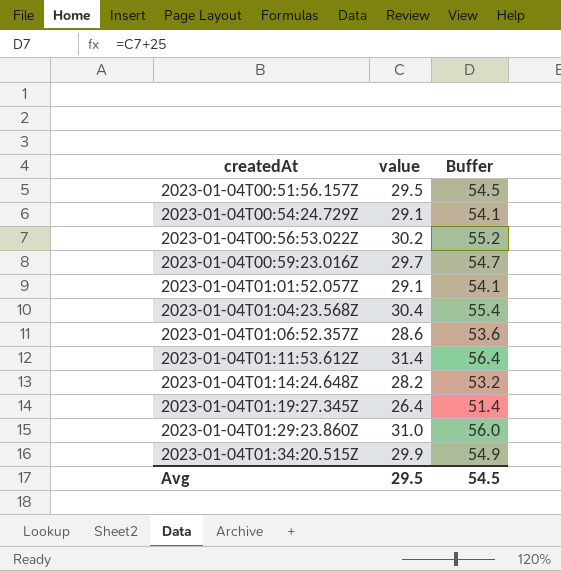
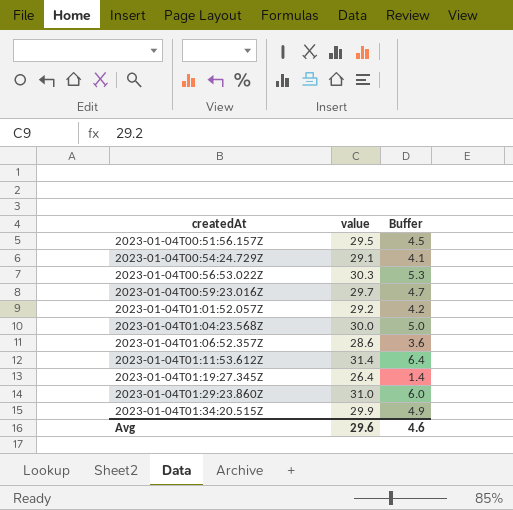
column Buffer | formula: [value] + 25 -> [value] - 25
row 2023-01-04T01:14:24.648Z: 28.2 | 53.2 -> none
2023-01-04T00:56:53.022Z | value: 30.2 -> 30.3
2023-01-04T01:01:52.057Z | value: 29.1 -> 29.2
2023-01-04T01:04:23.568Z | value: 30.4 -> 30.0
Avg | value: 29.5 -> 29.6
Avg | Buffer: 54.5 -> 4.6

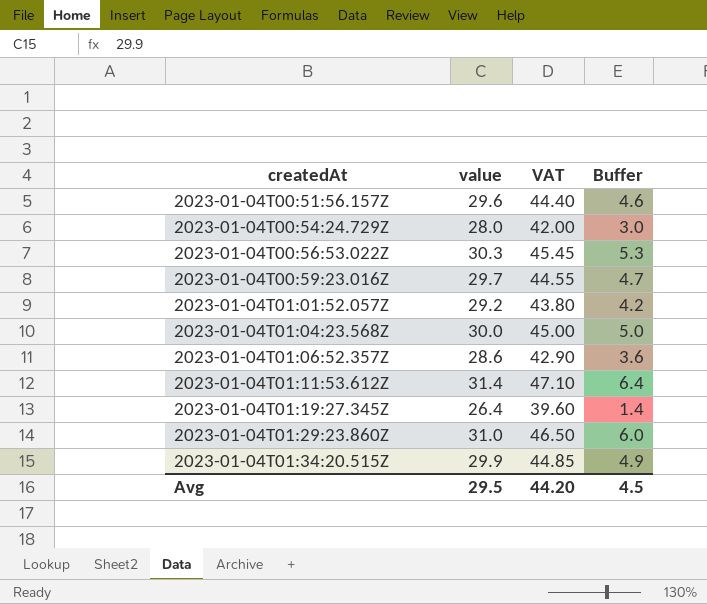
column VAT | formula: none -> [value] * 1.5
2023-01-04T00:51:56.157Z | value: 29.5 -> 29.6
2023-01-04T00:51:56.157Z | Buffer: 4.5 -> 4.6
2023-01-04T00:54:24.729Z | value: 29.1 -> 28.0
2023-01-04T00:54:24.729Z | Buffer: 4.1 -> 3.0
Avg | value: 29.6 -> 29.5
Avg | Buffer: 4.6 -> 4.5

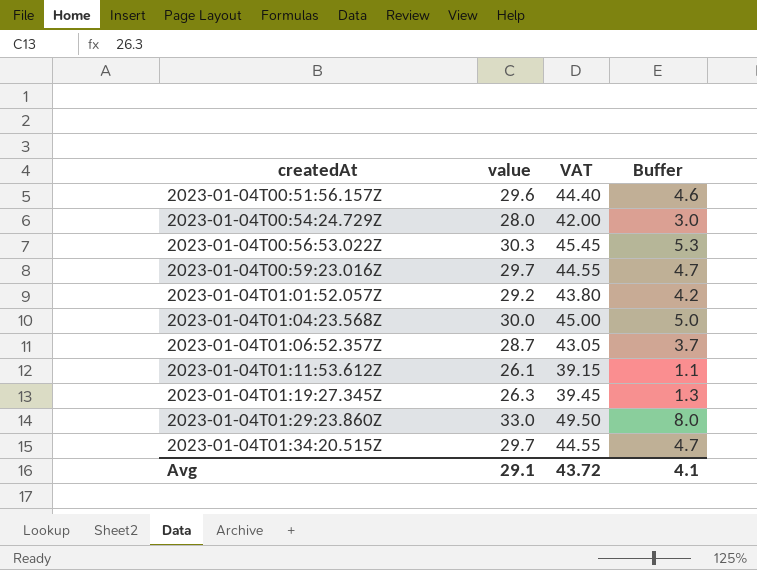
2023-01-04T01:06:52.357Z | value: 28.6 -> 28.7
2023-01-04T01:06:52.357Z | VAT: 42.90 -> 43.05
2023-01-04T01:06:52.357Z | Buffer: 3.6 -> 3.7
2023-01-04T01:11:53.612Z | value: 31.4 -> 26.1
2023-01-04T01:11:53.612Z | VAT: 47.10 -> 39.15
2023-01-04T01:11:53.612Z | Buffer: 6.4 -> 1.1
2023-01-04T01:19:27.345Z | value: 26.4 -> 26.3
2023-01-04T01:19:27.345Z | VAT: 39.60 -> 39.45
2023-01-04T01:19:27.345Z | Buffer: 1.4 -> 1.3
2023-01-04T01:29:23.860Z | value: 31.0 -> 33.0
2023-01-04T01:29:23.860Z | VAT: 46.50 -> 49.50
2023-01-04T01:29:23.860Z | Buffer: 6.0 -> 8.0
2023-01-04T01:34:20.515Z | value: 29.9 -> 29.7
2023-01-04T01:34:20.515Z | VAT: 44.85 -> 44.55
2023-01-04T01:34:20.515Z | Buffer: 4.9 -> 4.7
Avg | value: 29.5 -> 29.1
Avg | VAT: 44.20 -> 43.72
Avg | Buffer: 4.5 -> 4.1

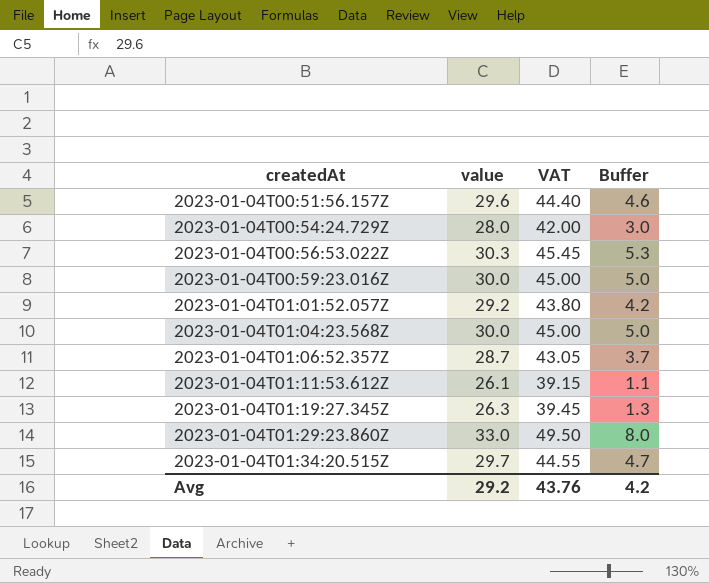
2023-01-04T00:59:23.016Z | value: 29.7 -> 30.0
2023-01-04T00:59:23.016Z | VAT: 44.55 -> 45.00
2023-01-04T00:59:23.016Z | Buffer: 4.7 -> 5.0
Avg | value: 29.1 -> 29.2
Avg | VAT: 43.72 -> 43.76
Avg | Buffer: 4.1 -> 4.2

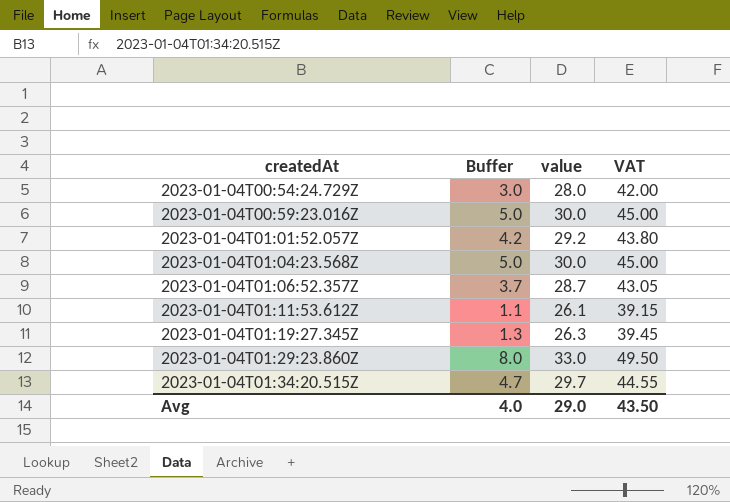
column Buffer | position: 4 -> 2
row 2023-01-04T00:51:56.157Z: 29.6 | 44.40 | 4.6 -> none
row 2023-01-04T00:56:53.022Z: 30.3 | 45.45 | 5.3 -> none
Avg | Buffer: 4.2 -> 4.0
Avg | value: 29.2 -> 29.0
Avg | VAT: 43.76 -> 43.50

